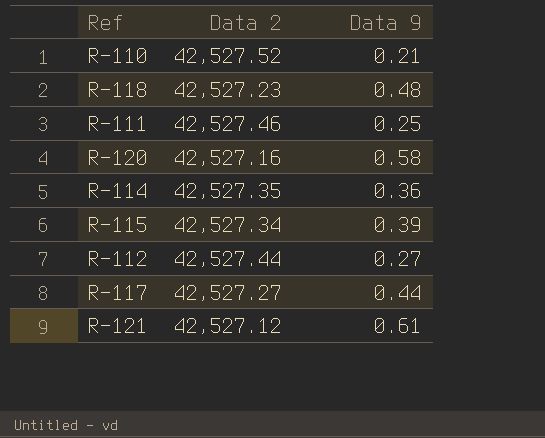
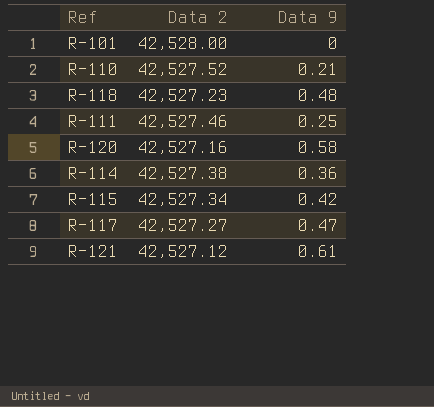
row R-112: 42,527.44 | 0.27 -> none
row R-101: none -> 42,528.00 | 0
R-114 | Data 2: 42,527.35 -> 42,527.38
R-115 | Data 9: 0.39 -> 0.42
R-117 | Data 9: 0.44 -> 0.47

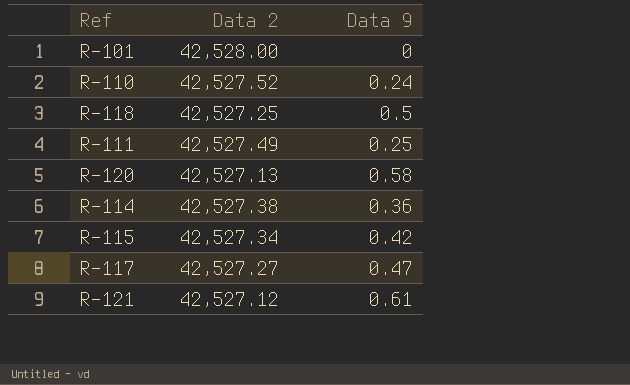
R-110 | Data 9: 0.21 -> 0.24
R-118 | Data 2: 42,527.23 -> 42,527.25
R-118 | Data 9: 0.48 -> 0.5
R-111 | Data 2: 42,527.46 -> 42,527.49
R-120 | Data 2: 42,527.16 -> 42,527.13

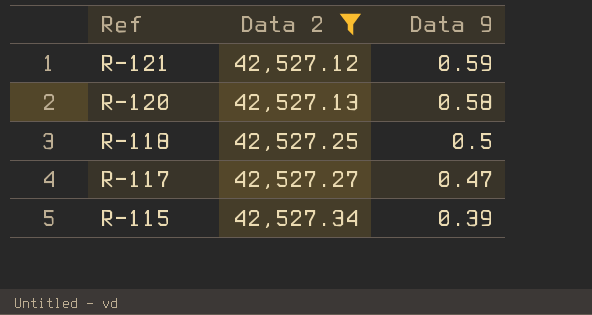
filter: none -> Data 2 <= 42,527.34
row order: none -> Ref descending
R-121 | Data 9: 0.61 -> 0.59
R-115 | Data 9: 0.42 -> 0.39

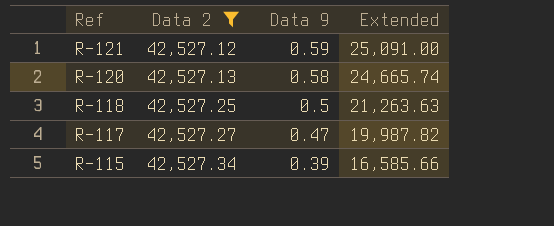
column Extended | formula: none -> [Data 2] * [Data 9]

